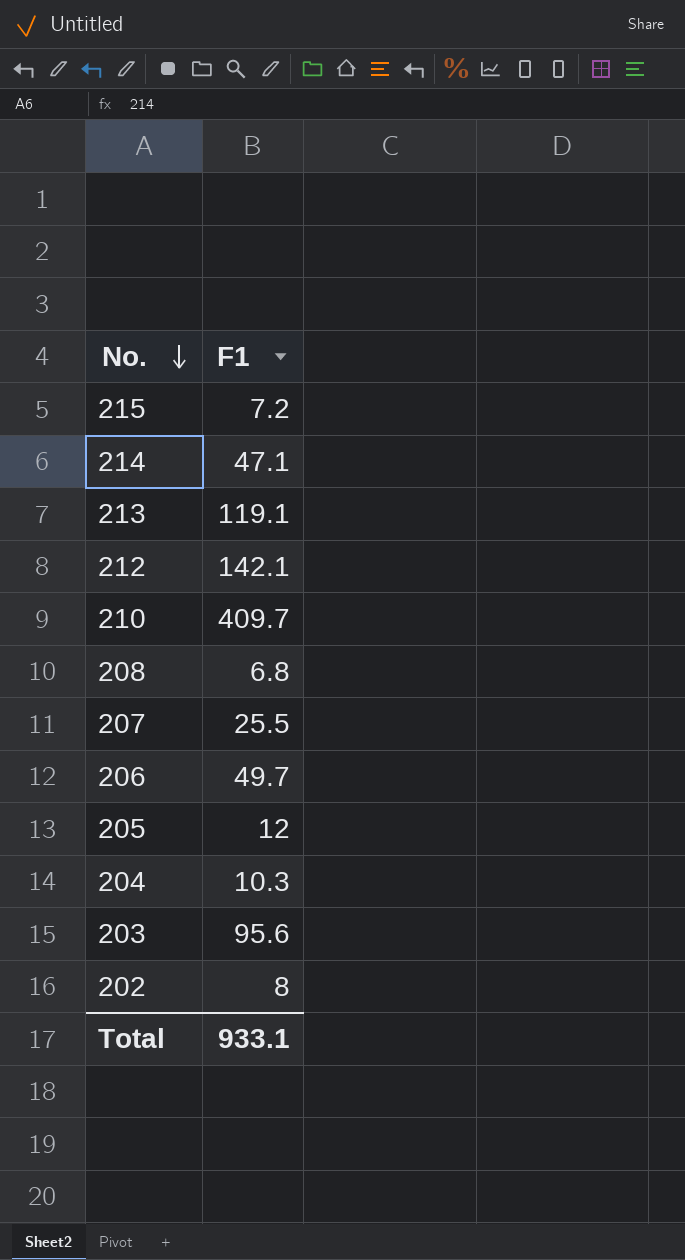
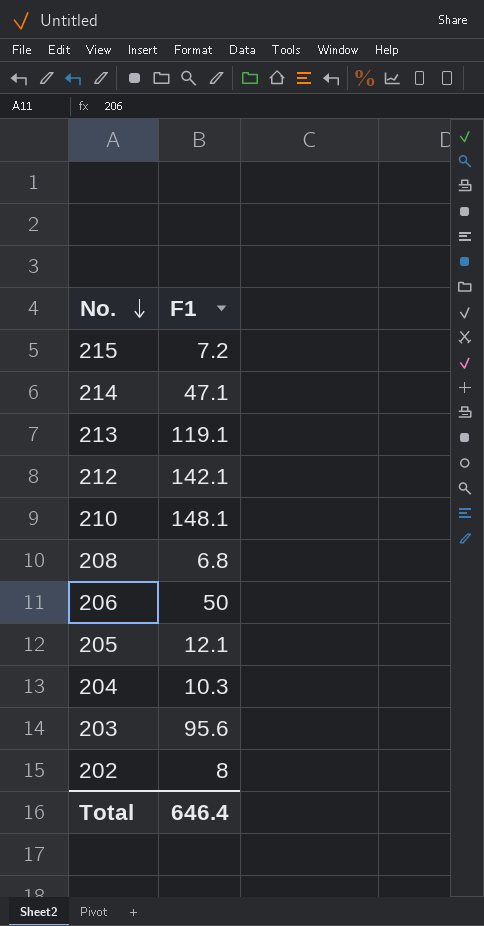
row 207: 25.5 -> none
210 | F1: 409.7 -> 148.1
206 | F1: 49.7 -> 50
205 | F1: 12 -> 12.1
Total | F1: 933.1 -> 646.4

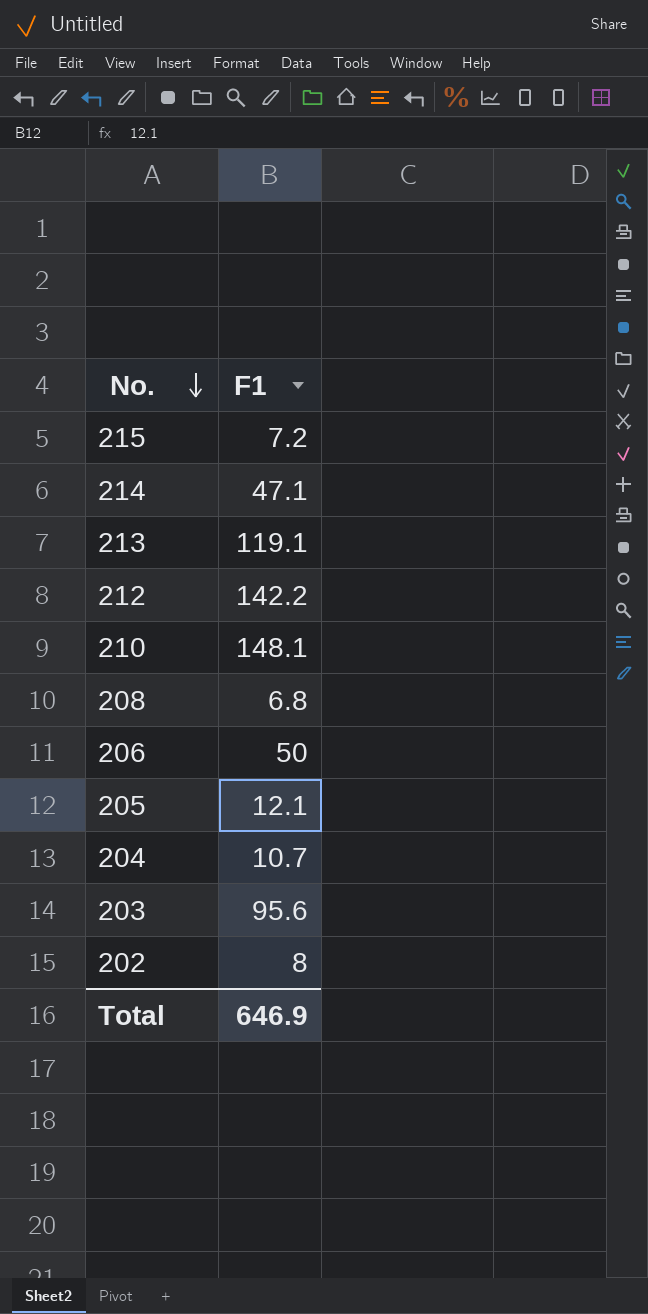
212 | F1: 142.1 -> 142.2
204 | F1: 10.3 -> 10.7
Total | F1: 646.4 -> 646.9

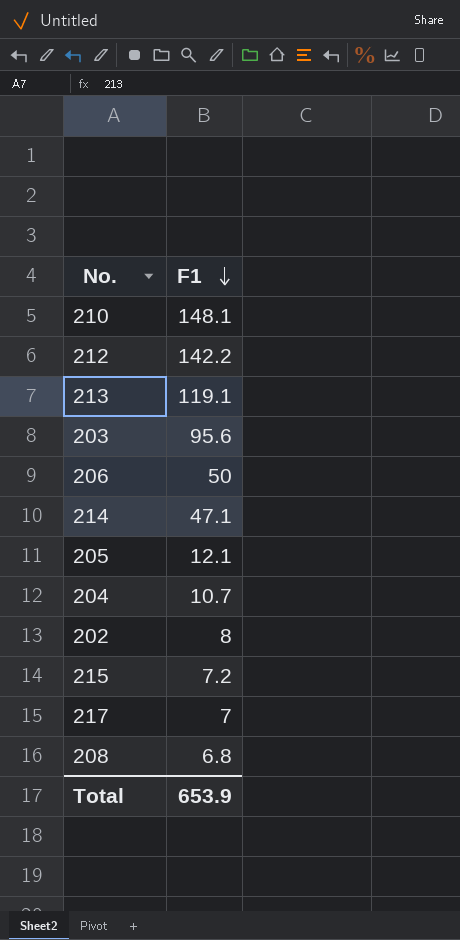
row order: No. descending -> F1 descending
row 217: none -> 7
Total | F1: 646.9 -> 653.9

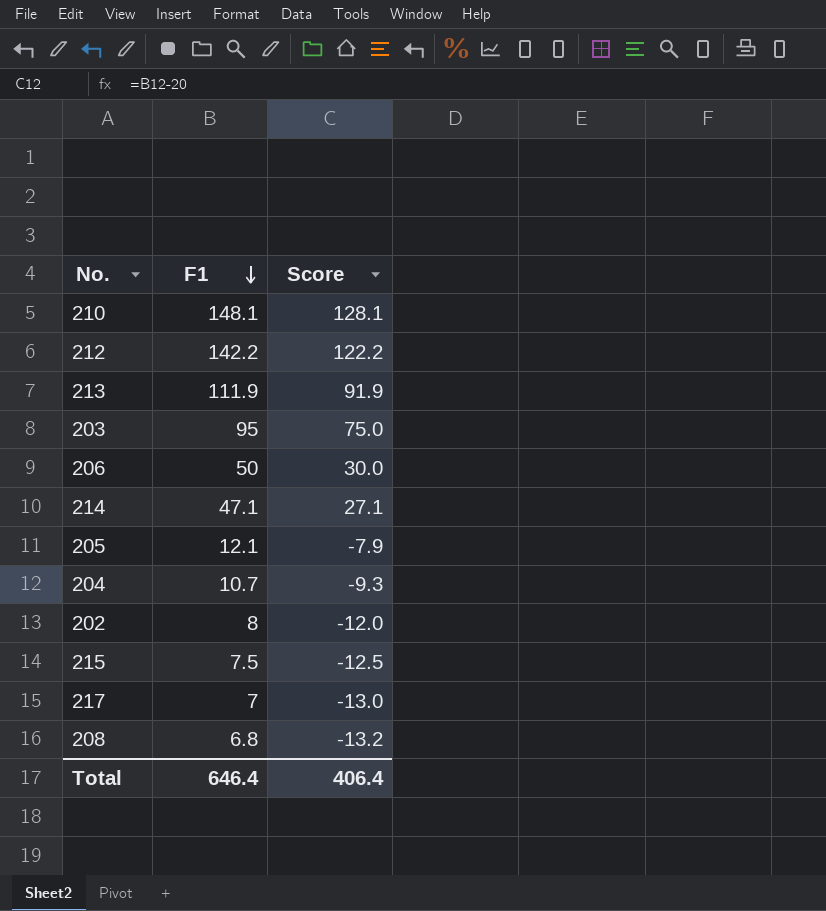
column Score | formula: none -> [F1] - 20
213 | F1: 119.1 -> 111.9
203 | F1: 95.6 -> 95
215 | F1: 7.2 -> 7.5
Total | F1: 653.9 -> 646.4

